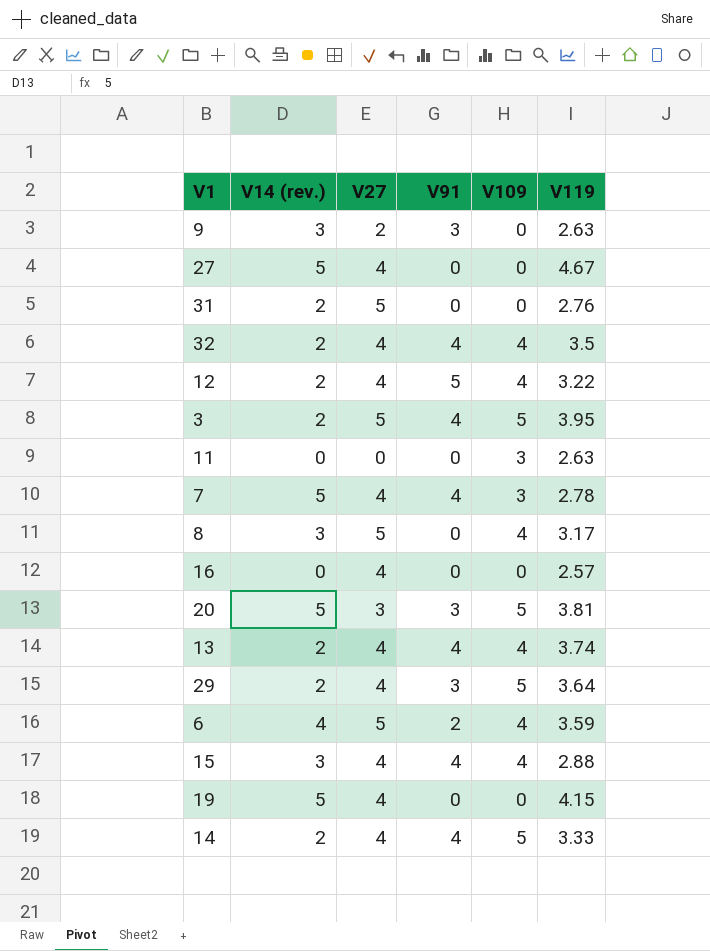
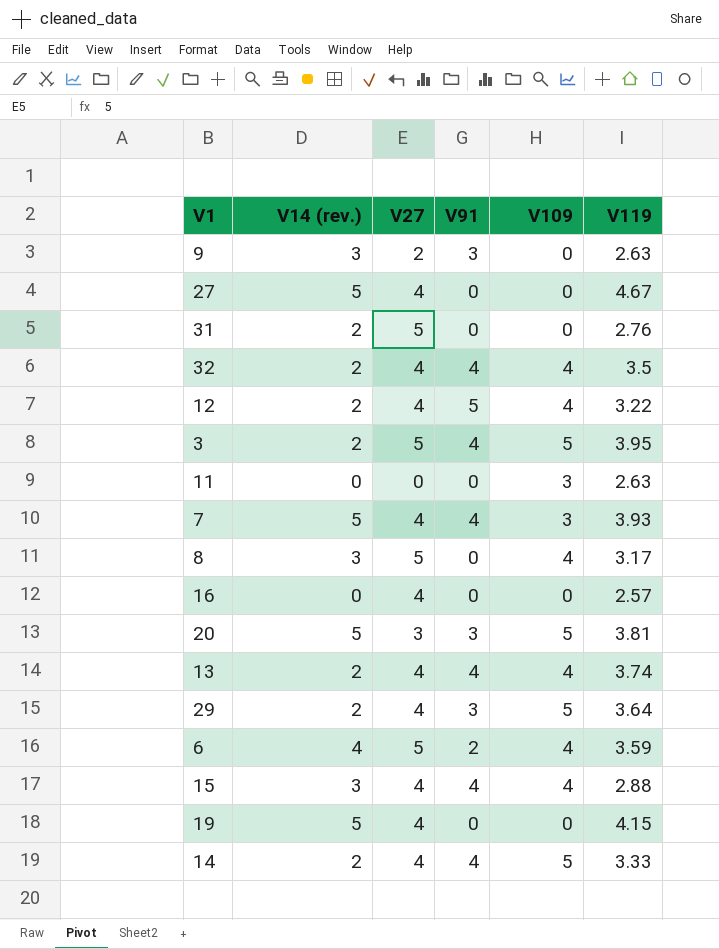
7 | V119: 2.78 -> 3.93

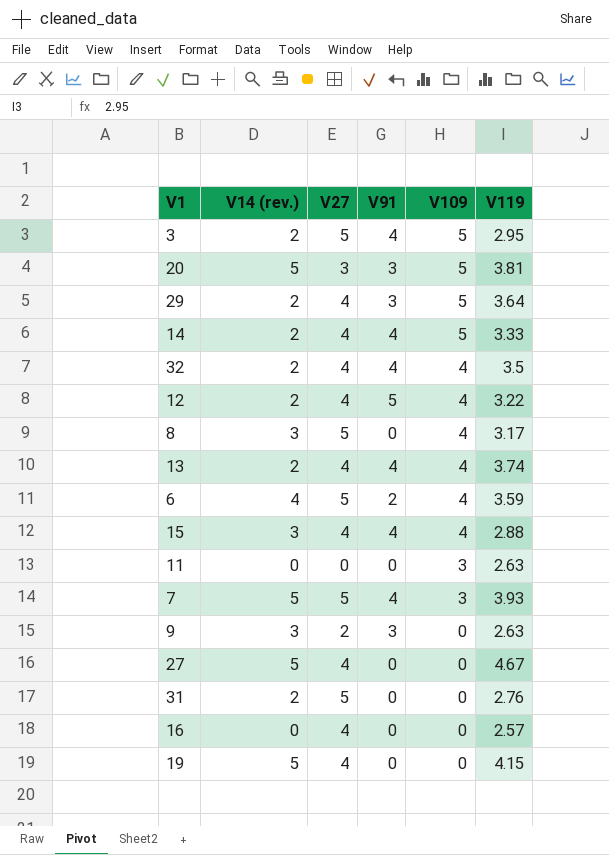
row order: none -> V109 descending
3 | V119: 3.95 -> 2.95
7 | V27: 4 -> 5

